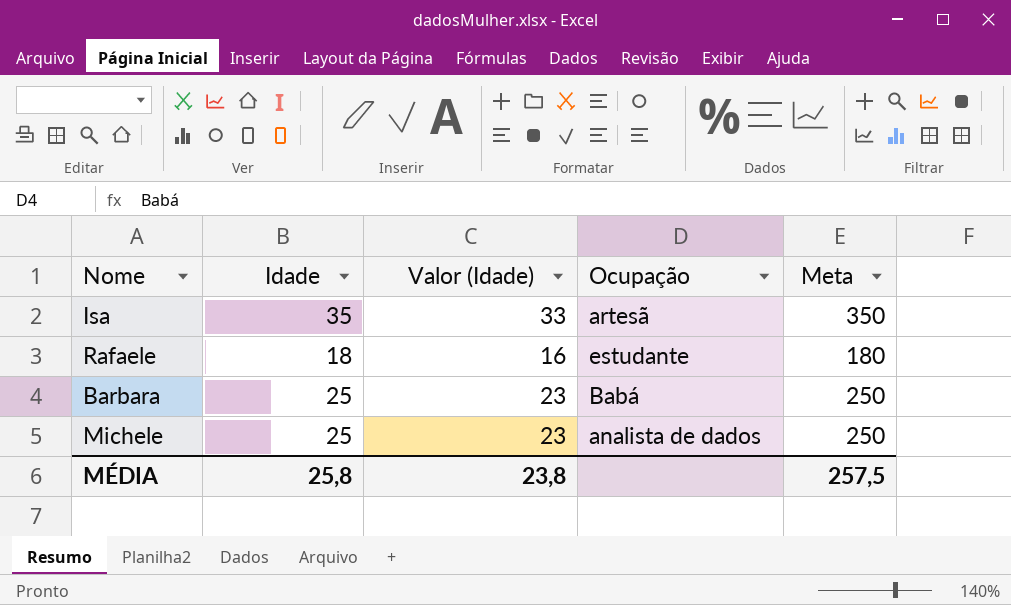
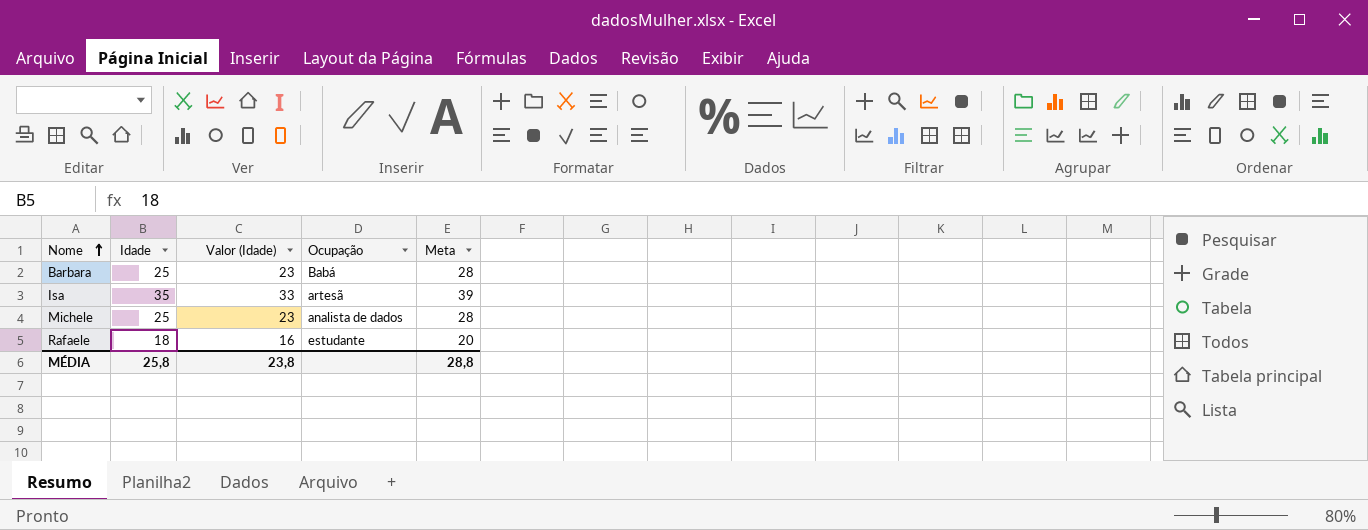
row order: none -> Nome ascending
column Meta | formula: [Idade] * 10 -> [Idade] * 1,1
MÉDIA | Meta: 257,5 -> 28,8

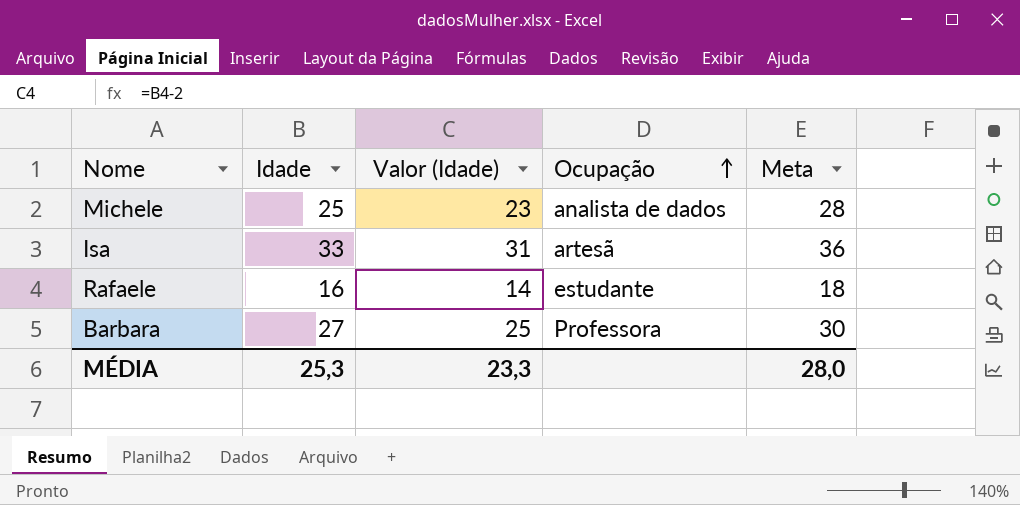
row order: Nome ascending -> Ocupação ascending
Isa | Idade: 35 -> 33
Isa | Valor (Idade): 33 -> 31
Isa | Meta: 39 -> 36
Rafaele | Idade: 18 -> 16
Rafaele | Valor (Idade): 16 -> 14
Rafaele | Meta: 20 -> 18
Barbara | Idade: 25 -> 27
Barbara | Valor (Idade): 23 -> 25
Barbara | Ocupação: Babá -> Professora
Barbara | Meta: 28 -> 30
MÉDIA | Idade: 25,8 -> 25,3
MÉDIA | Valor (Idade): 23,8 -> 23,3
MÉDIA | Meta: 28,8 -> 28,0

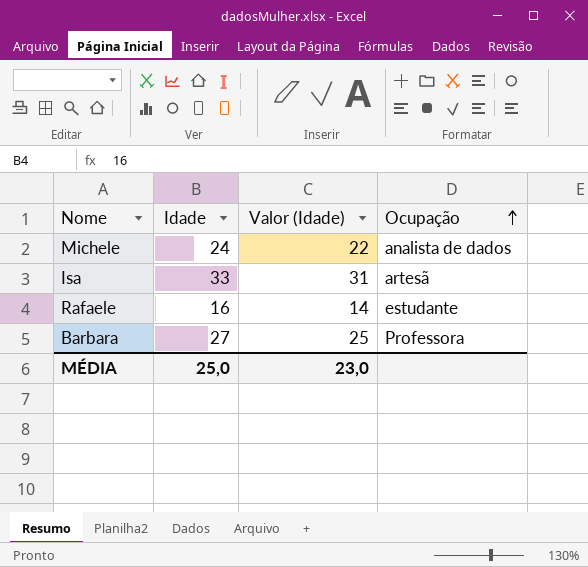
column Meta | formula: [Idade] * 1,1 -> none
Michele | Idade: 25 -> 24
Michele | Valor (Idade): 23 -> 22
MÉDIA | Idade: 25,3 -> 25,0
MÉDIA | Valor (Idade): 23,3 -> 23,0

